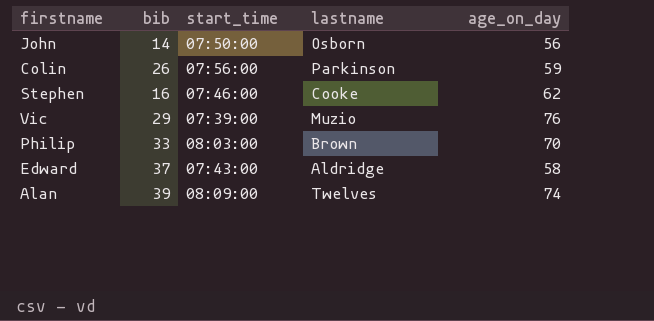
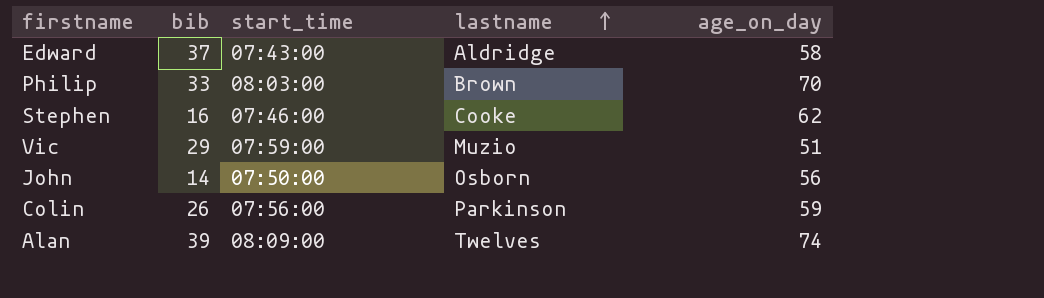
row order: none -> lastname ascending
Vic | start_time: 07:39:00 -> 07:59:00
Vic | age_on_day: 76 -> 51

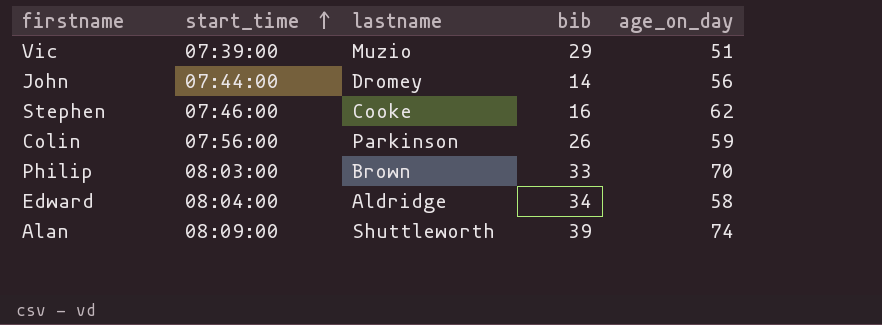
row order: lastname ascending -> start_time ascending
column bib | position: 2 -> 4
Vic | start_time: 07:59:00 -> 07:39:00
John | start_time: 07:50:00 -> 07:44:00
John | lastname: Osborn -> Dromey
Edward | start_time: 07:43:00 -> 08:04:00
Edward | bib: 37 -> 34
Alan | lastname: Twelves -> Shuttleworth

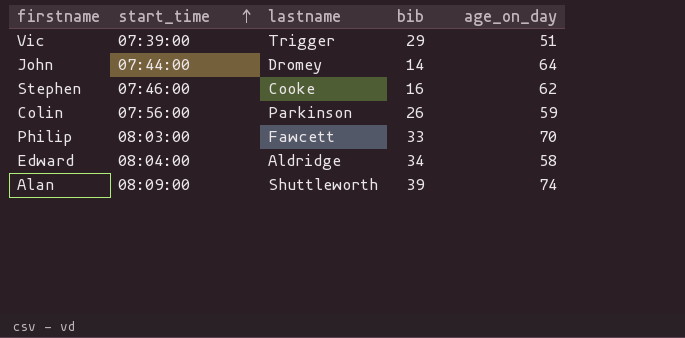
Vic | lastname: Muzio -> Trigger
John | age_on_day: 56 -> 64
Philip | lastname: Brown -> Fawcett

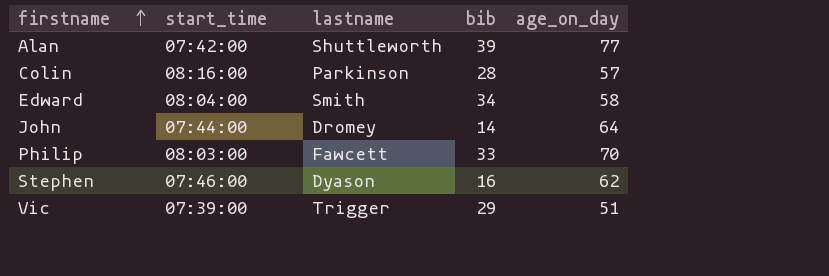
row order: start_time ascending -> firstname ascending
Alan | start_time: 08:09:00 -> 07:42:00
Alan | age_on_day: 74 -> 77
Colin | start_time: 07:56:00 -> 08:16:00
Colin | bib: 26 -> 28
Colin | age_on_day: 59 -> 57
Edward | lastname: Aldridge -> Smith
Stephen | lastname: Cooke -> Dyason

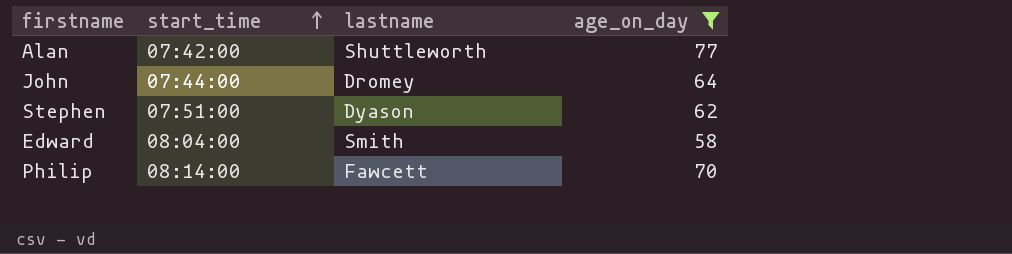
filter: none -> age_on_day >= 58
row order: firstname ascending -> start_time ascending
column bib | position: 4 -> none
Stephen | start_time: 07:46:00 -> 07:51:00
Philip | start_time: 08:03:00 -> 08:14:00

